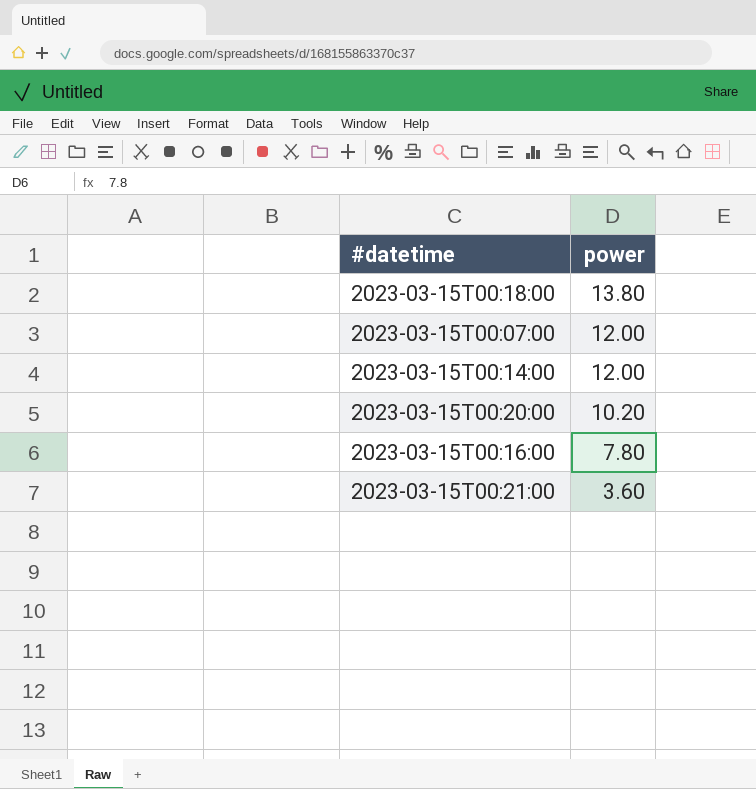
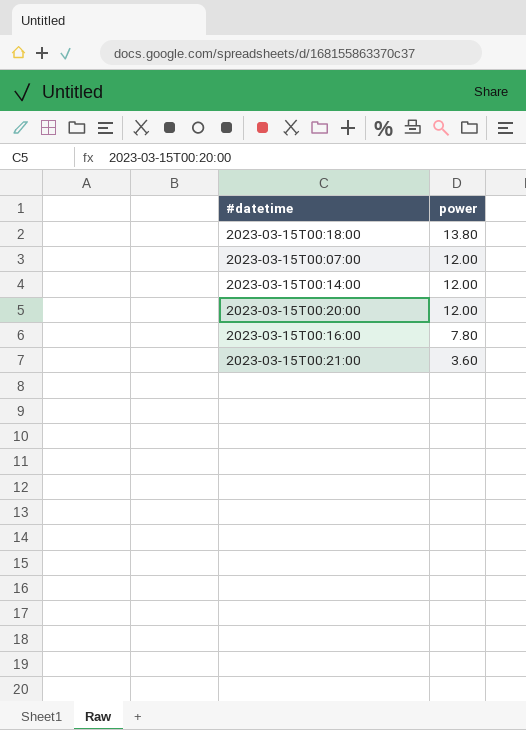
2023-03-15T00:20:00 | power: 10.20 -> 12.00

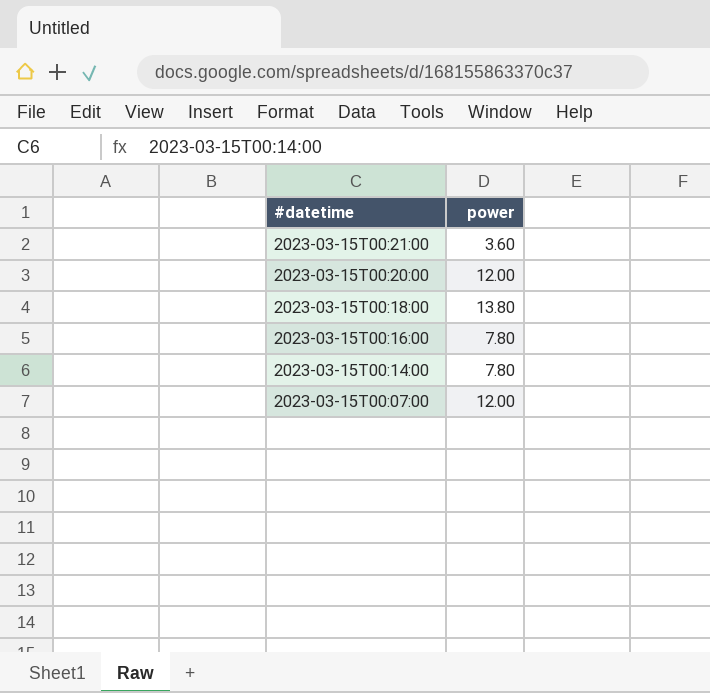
row order: power descending -> #datetime descending
2023-03-15T00:14:00 | power: 12.00 -> 7.80

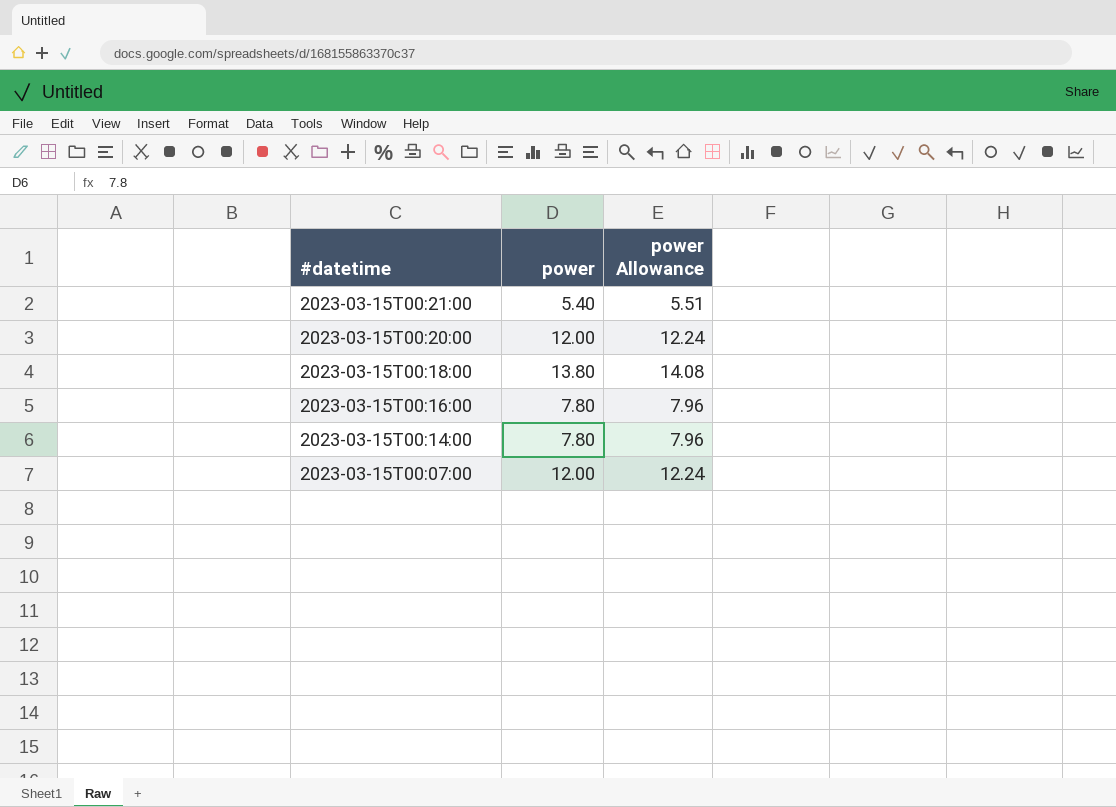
column power Allowance | formula: none -> [power] * 1.02
2023-03-15T00:21:00 | power: 3.60 -> 5.40

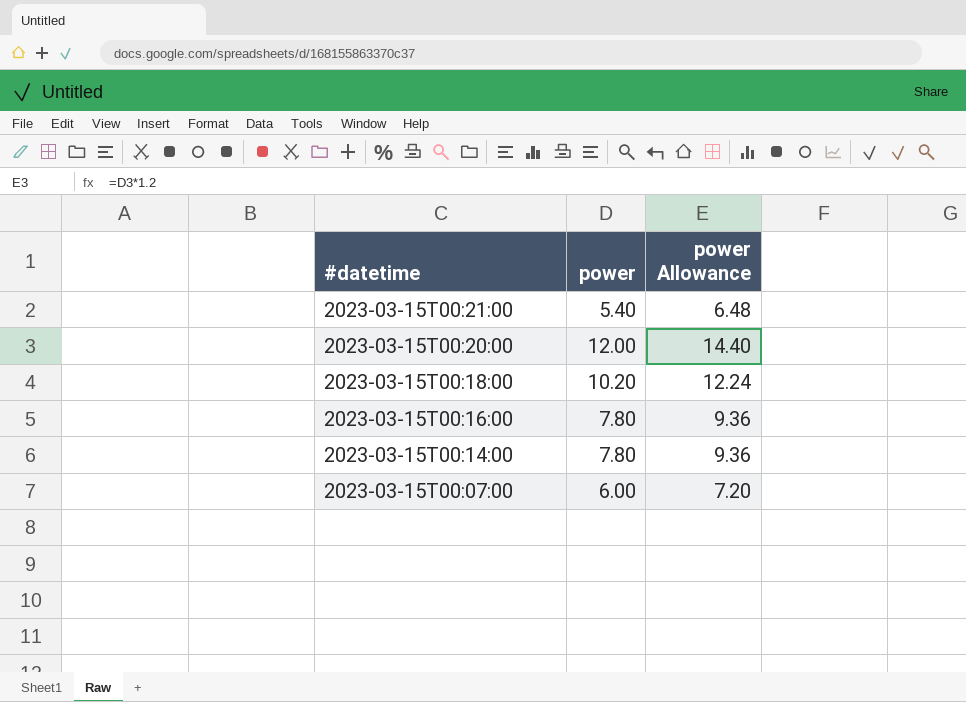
column power Allowance | formula: [power] * 1.02 -> [power] * 1.2
2023-03-15T00:18:00 | power: 13.80 -> 10.20
2023-03-15T00:07:00 | power: 12.00 -> 6.00

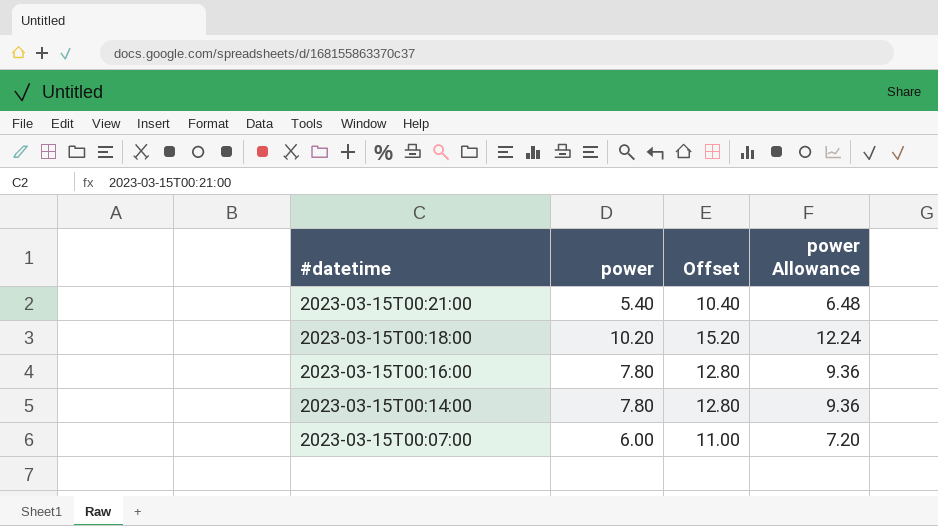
column Offset | formula: none -> [power] + 5
row 2023-03-15T00:20:00: 12.00 | 14.40 -> none

